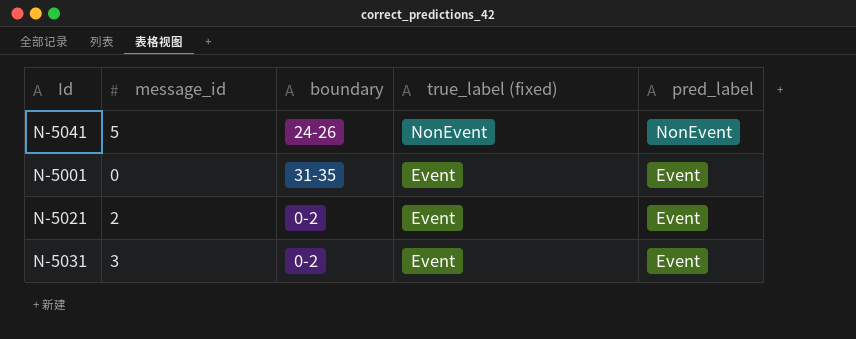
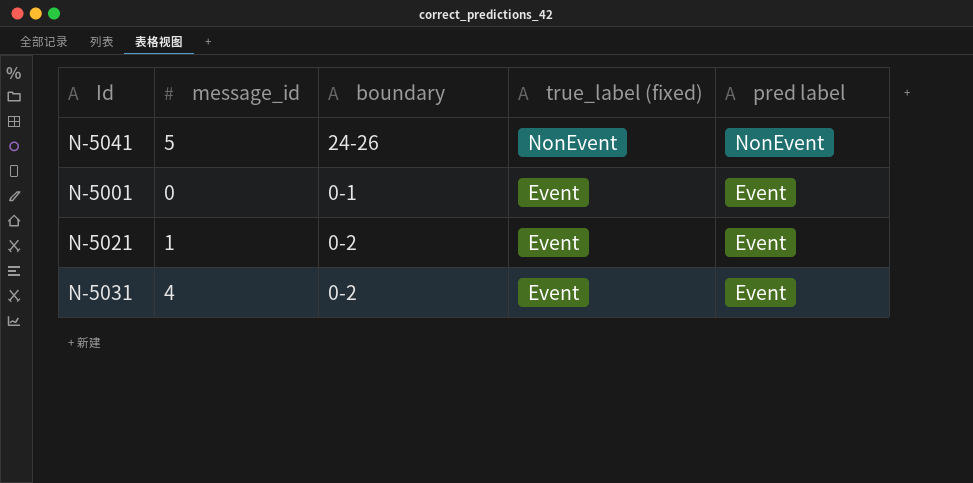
column name: pred_label -> pred label
N-5001 | boundary: 31-35 -> 0-1
N-5021 | message_id: 2 -> 1
N-5031 | message_id: 3 -> 4

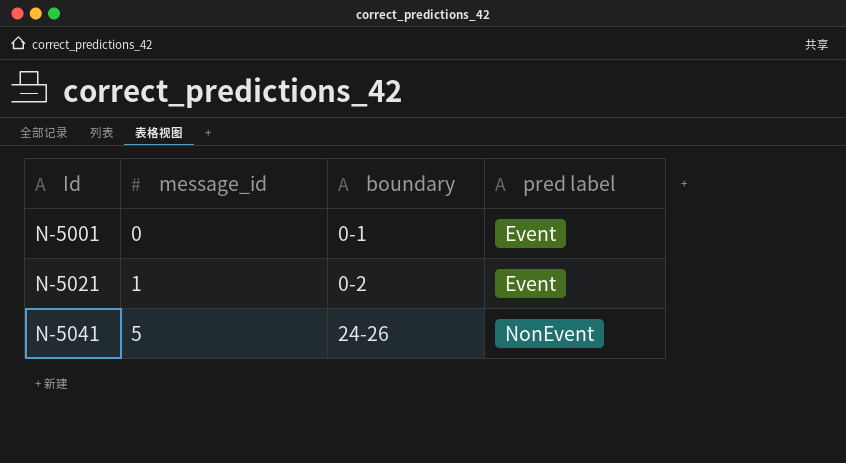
row order: true_label (fixed) descending -> Id ascending
column true_label (fixed) | position: 4 -> none
row N-5031: 4 | 0-2 | Event | Event -> none

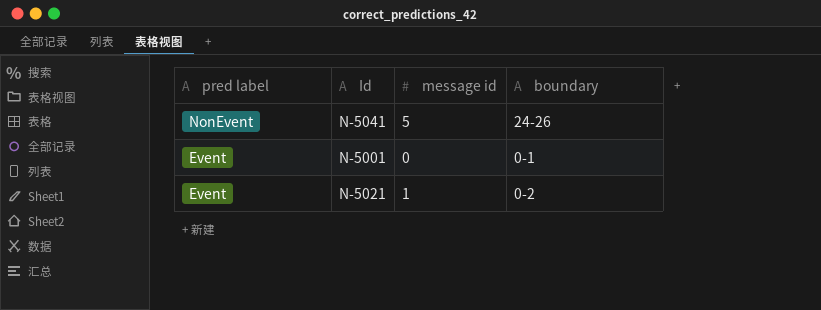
row order: Id ascending -> pred label descending
column pred label | position: 4 -> 1
column name: message_id -> message id

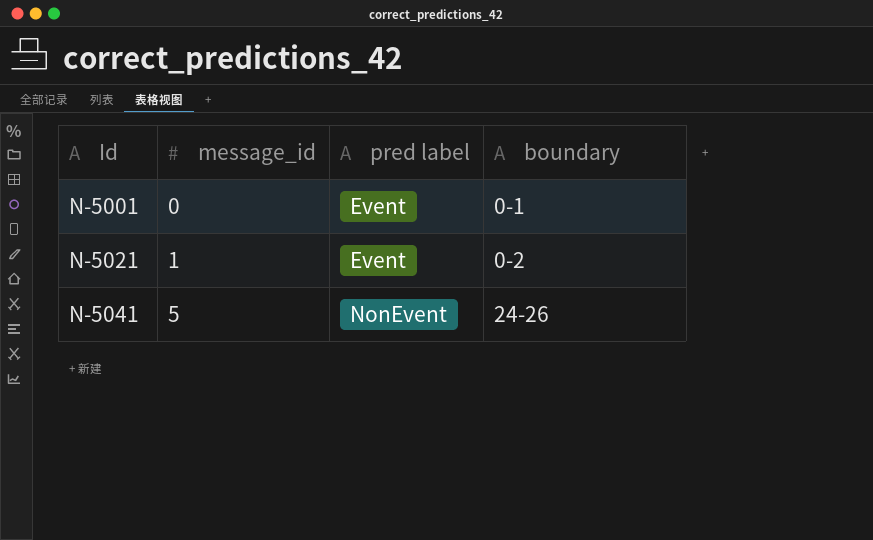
row order: pred label descending -> Id ascending
column name: message id -> message_id
column pred label | position: 1 -> 3

